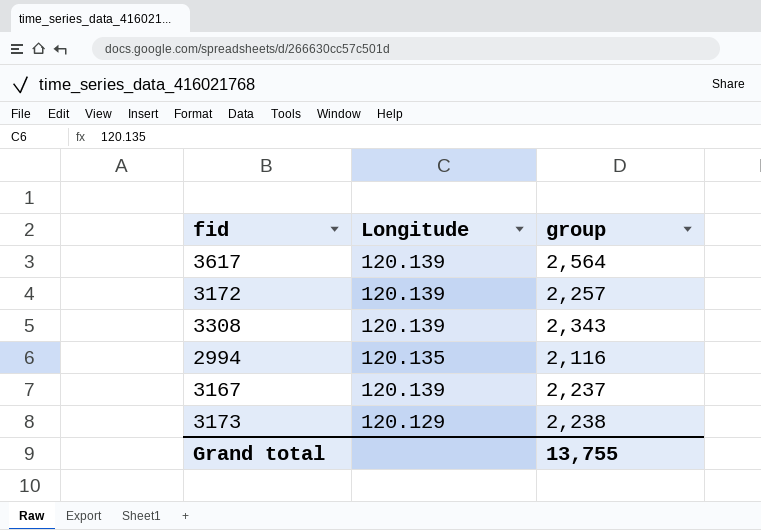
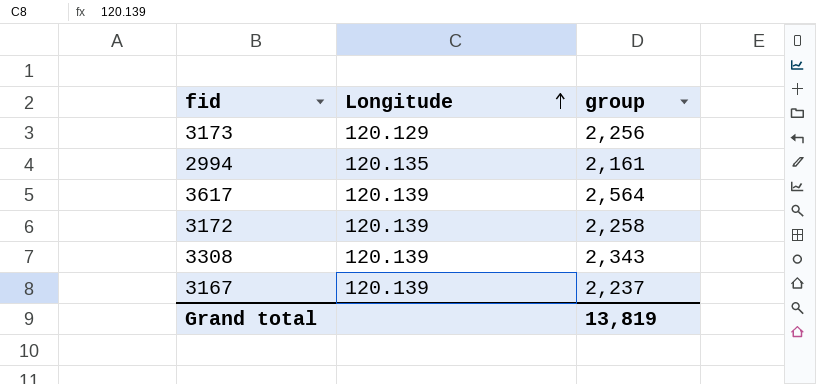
row order: none -> Longitude ascending
3173 | group: 2,238 -> 2,256
2994 | group: 2,116 -> 2,161
3172 | group: 2,257 -> 2,258
Grand total | group: 13,755 -> 13,819

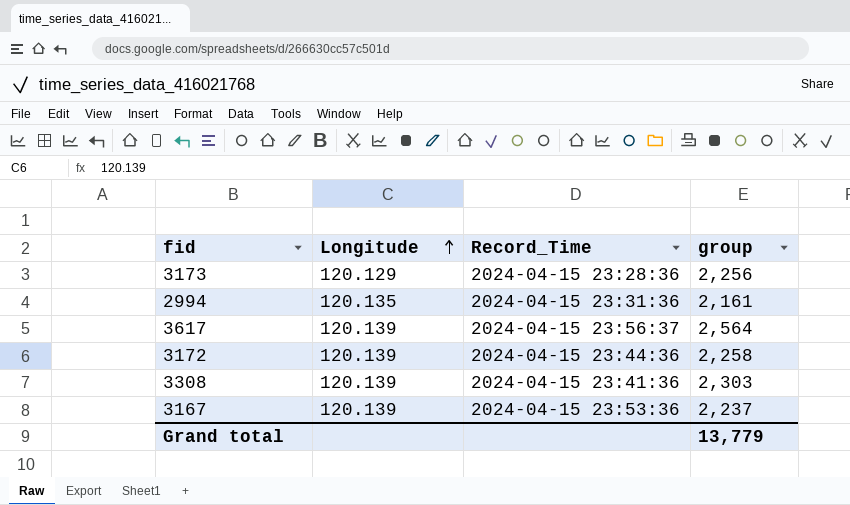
column Record_Time | position: none -> 3
3308 | group: 2,343 -> 2,303
Grand total | group: 13,819 -> 13,779

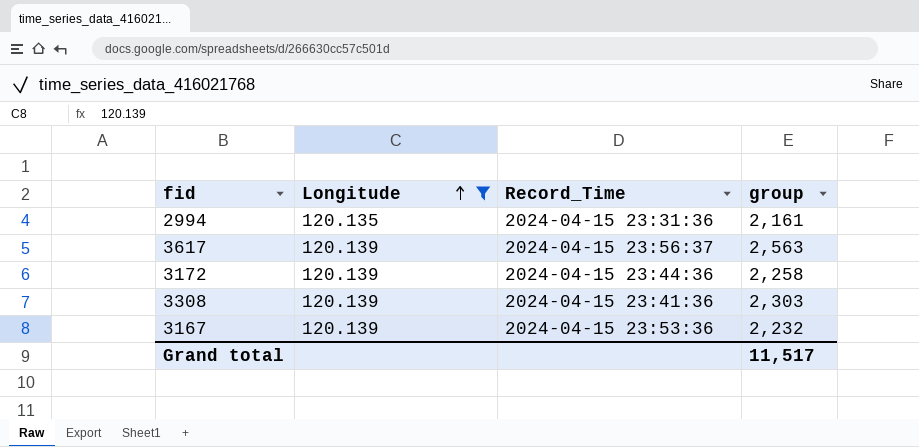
filter: none -> Longitude != 120.129
3617 | group: 2,564 -> 2,563
3167 | group: 2,237 -> 2,232
Grand total | group: 13,779 -> 11,517

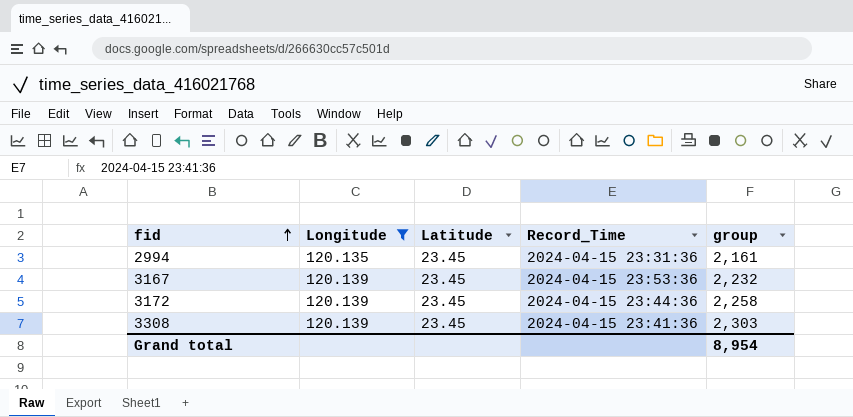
row order: Longitude ascending -> fid ascending
column Latitude | position: none -> 3
row 3617: 120.139 | 2024-04-15 23:56:37 | 2,563 -> none
Grand total | group: 11,517 -> 8,954

